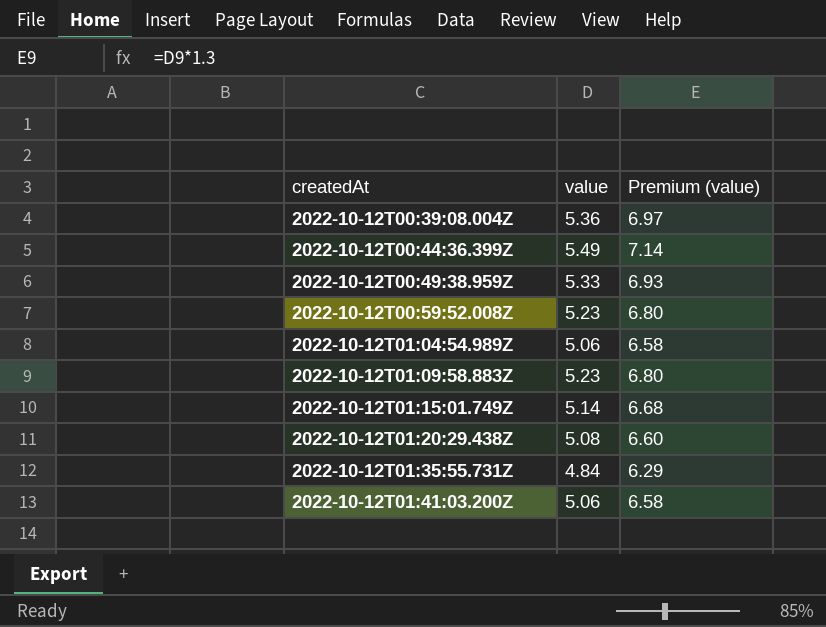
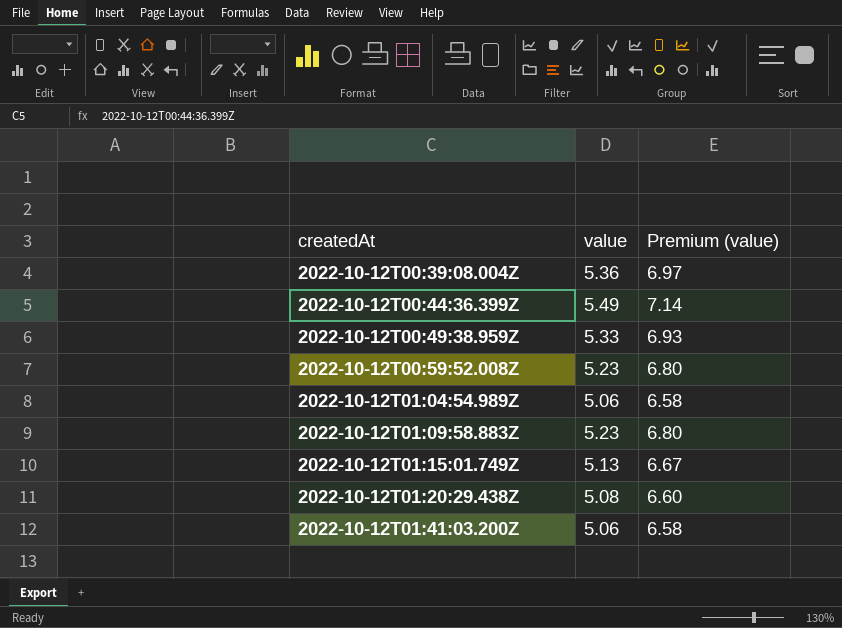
row 2022-10-12T01:35:55.731Z: 4.84 | 6.29 -> none
2022-10-12T01:15:01.749Z | value: 5.14 -> 5.13
2022-10-12T01:15:01.749Z | Premium (value): 6.68 -> 6.67

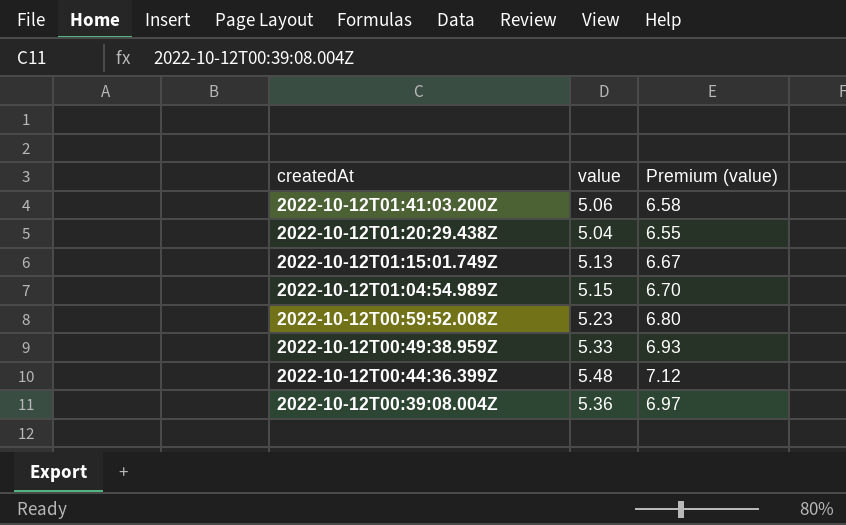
row order: createdAt ascending -> createdAt descending
row 2022-10-12T01:09:58.883Z: 5.23 | 6.80 -> none
2022-10-12T01:20:29.438Z | value: 5.08 -> 5.04
2022-10-12T01:20:29.438Z | Premium (value): 6.60 -> 6.55
2022-10-12T01:04:54.989Z | value: 5.06 -> 5.15
2022-10-12T01:04:54.989Z | Premium (value): 6.58 -> 6.70
2022-10-12T00:44:36.399Z | value: 5.49 -> 5.48
2022-10-12T00:44:36.399Z | Premium (value): 7.14 -> 7.12

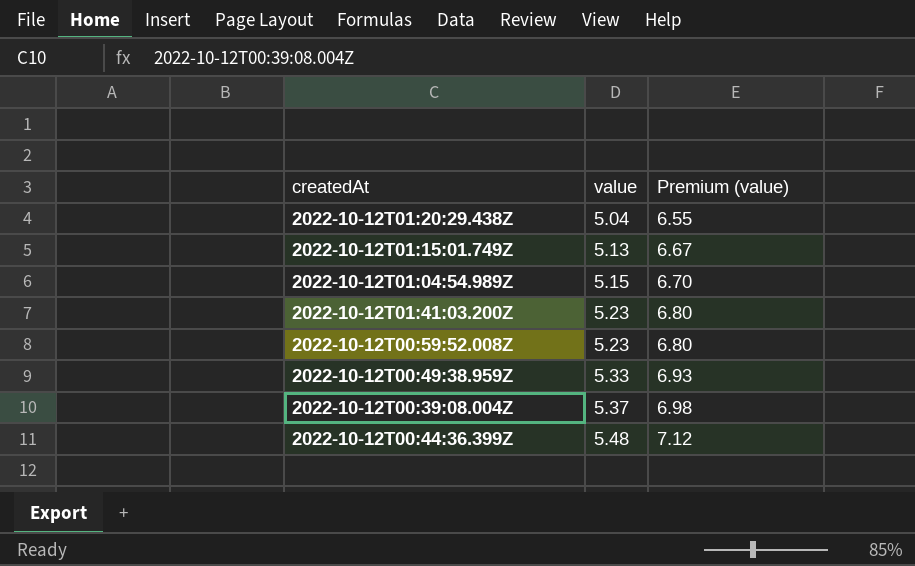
row order: createdAt descending -> value ascending
2022-10-12T01:41:03.200Z | value: 5.06 -> 5.23
2022-10-12T01:41:03.200Z | Premium (value): 6.58 -> 6.80
2022-10-12T00:39:08.004Z | value: 5.36 -> 5.37
2022-10-12T00:39:08.004Z | Premium (value): 6.97 -> 6.98

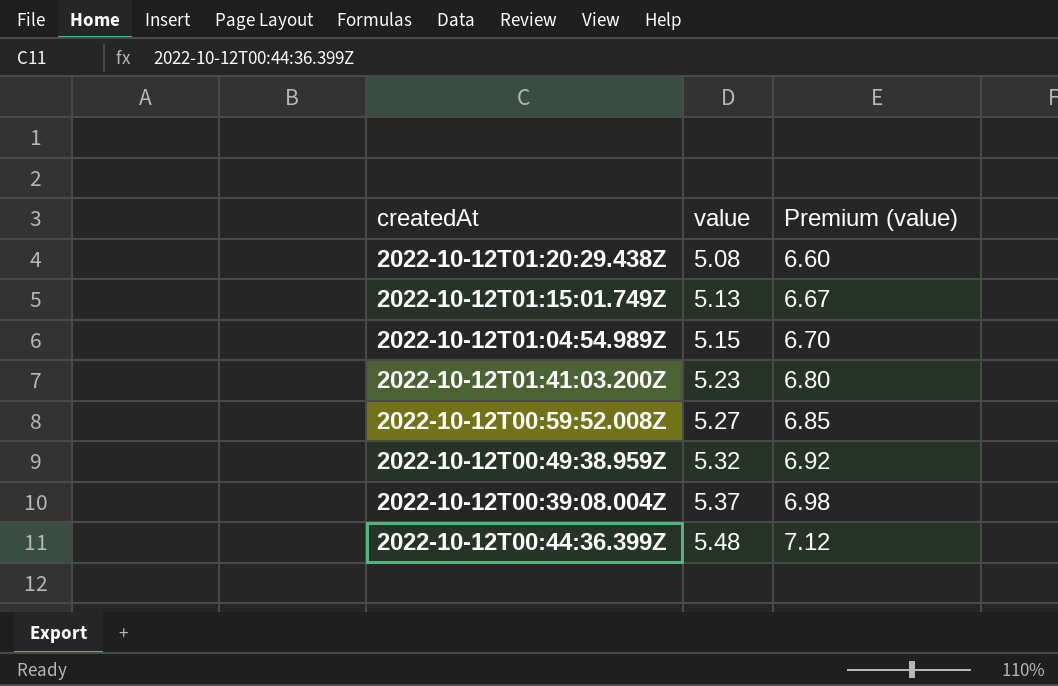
2022-10-12T01:20:29.438Z | value: 5.04 -> 5.08
2022-10-12T01:20:29.438Z | Premium (value): 6.55 -> 6.60
2022-10-12T00:59:52.008Z | value: 5.23 -> 5.27
2022-10-12T00:59:52.008Z | Premium (value): 6.80 -> 6.85
2022-10-12T00:49:38.959Z | value: 5.33 -> 5.32
2022-10-12T00:49:38.959Z | Premium (value): 6.93 -> 6.92

